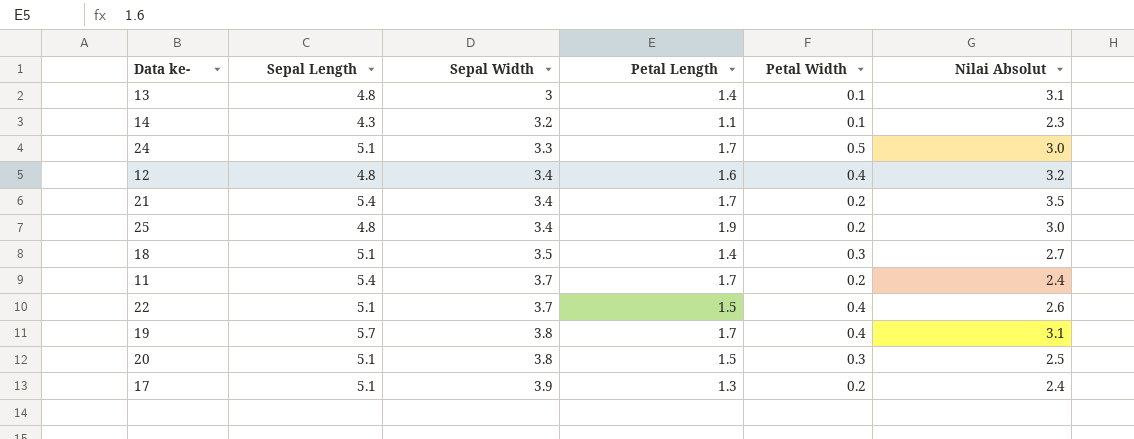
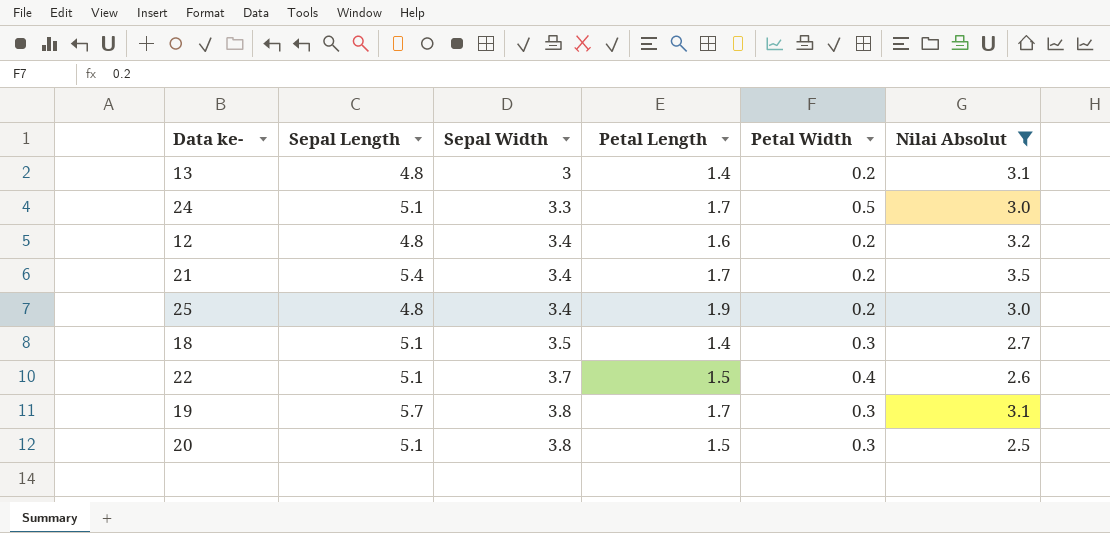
filter: none -> Nilai Absolut >= 2.5
13 | Petal Width: 0.1 -> 0.2
12 | Petal Width: 0.4 -> 0.2
19 | Petal Width: 0.4 -> 0.3

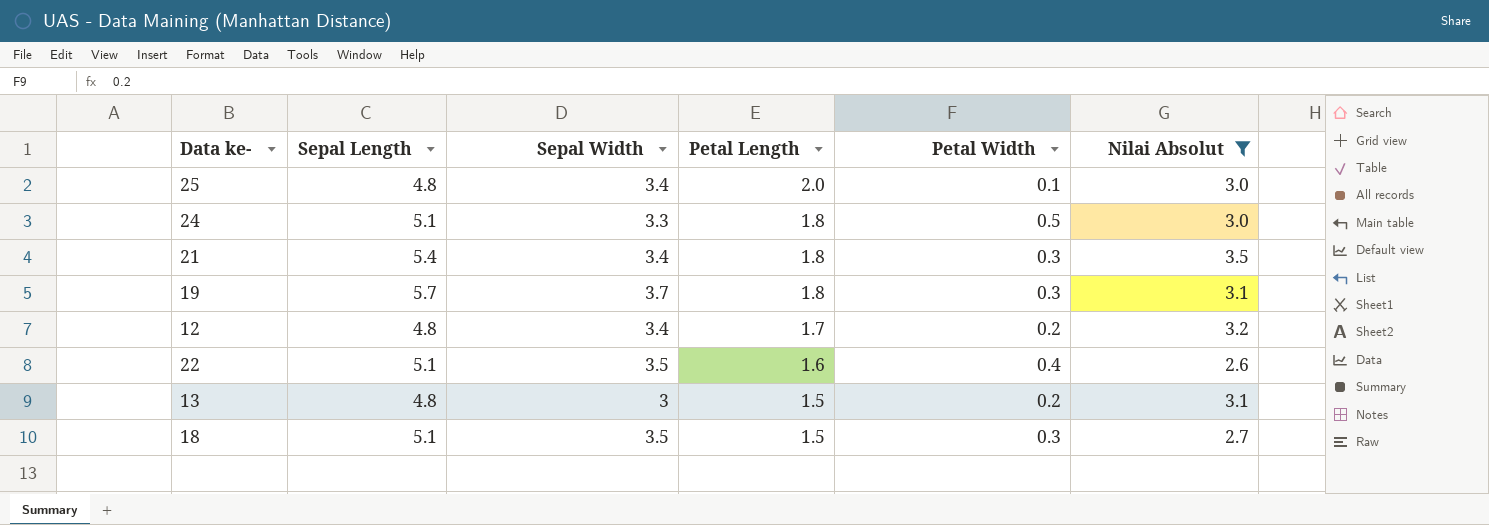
row order: Sepal Width ascending -> Petal Length descending
row 20: 5.1 | 3.8 | 1.5 | 0.3 | 2.5 -> none
25 | Petal Length: 1.9 -> 2.0
25 | Petal Width: 0.2 -> 0.1
24 | Petal Length: 1.7 -> 1.8
21 | Petal Length: 1.7 -> 1.8
21 | Petal Width: 0.2 -> 0.3
19 | Sepal Width: 3.8 -> 3.7
19 | Petal Length: 1.7 -> 1.8
12 | Petal Length: 1.6 -> 1.7
22 | Sepal Width: 3.7 -> 3.5
22 | Petal Length: 1.5 -> 1.6
13 | Petal Length: 1.4 -> 1.5
18 | Petal Length: 1.4 -> 1.5

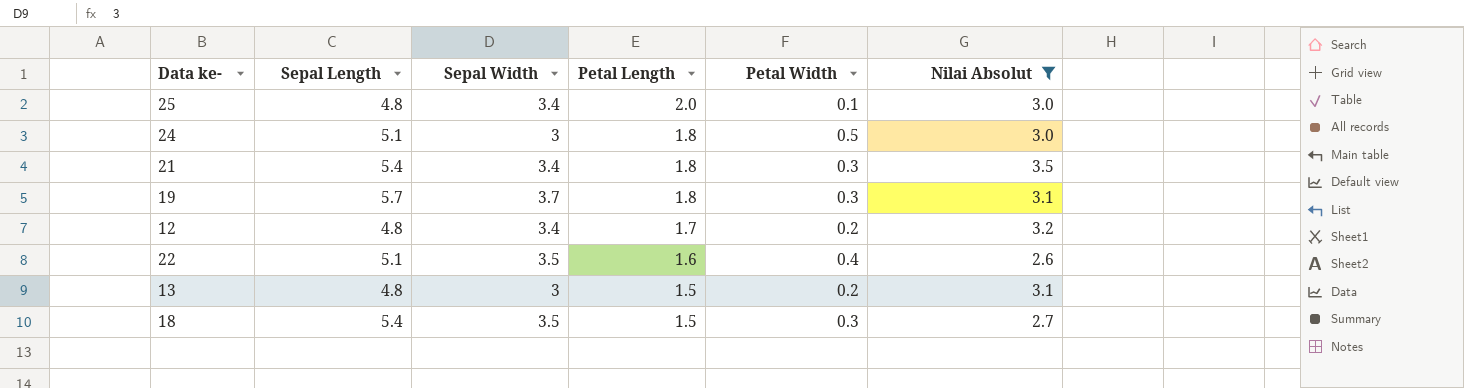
24 | Sepal Width: 3.3 -> 3
18 | Sepal Length: 5.1 -> 5.4

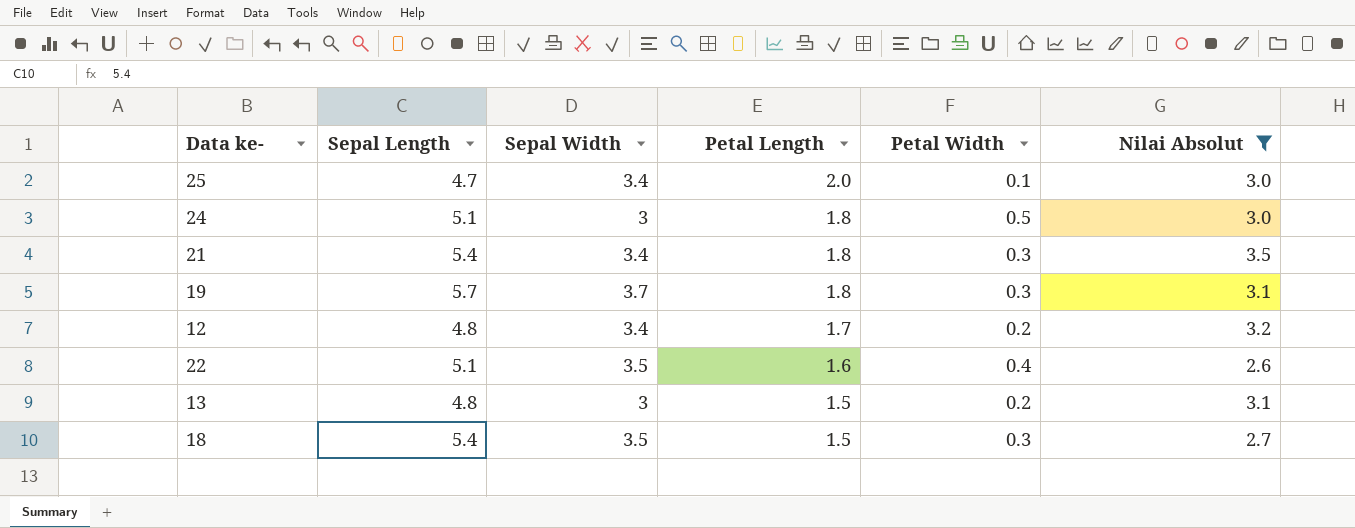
25 | Sepal Length: 4.8 -> 4.7

